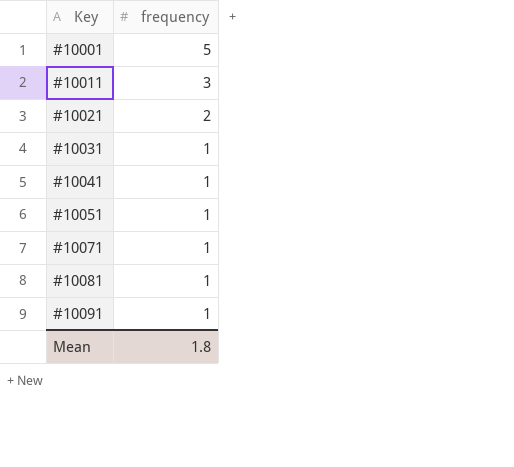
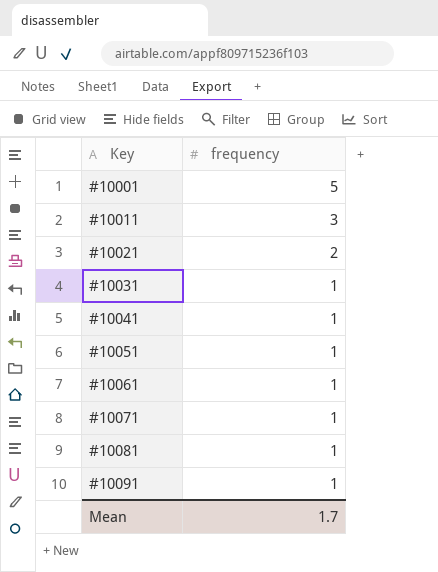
row #10061: none -> 1
Mean | frequency: 1.8 -> 1.7

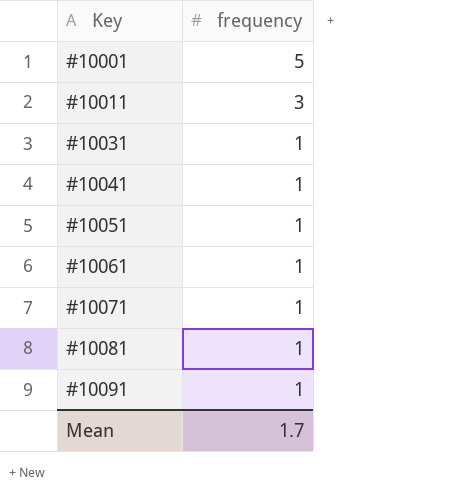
row #10021: 2 -> none

